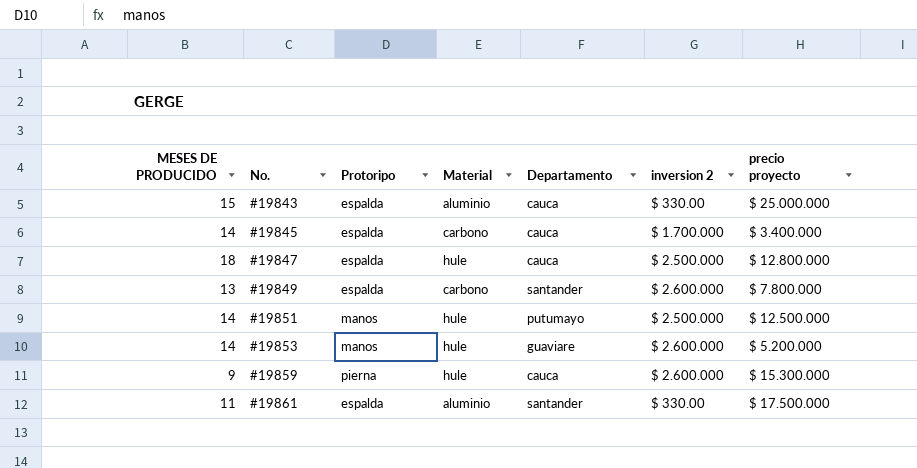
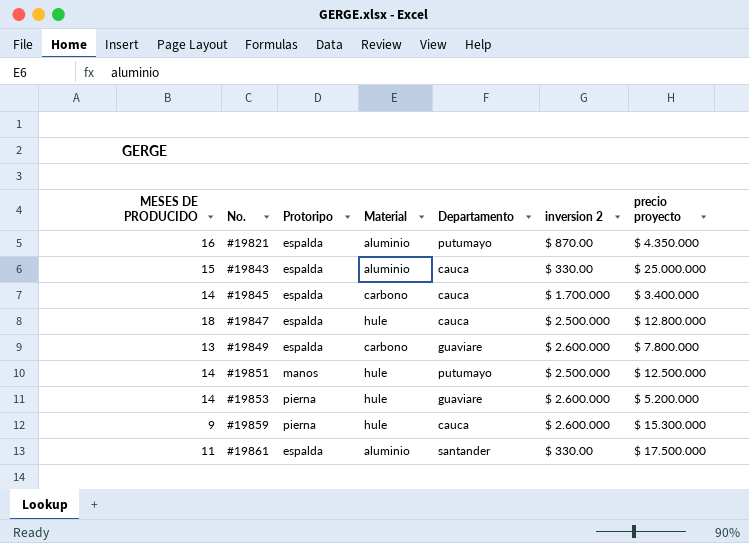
row #19821: none -> 16 | espalda | aluminio | putumayo | $ 870.00 | $ 4.350.000
#19849 | Departamento: santander -> guaviare
#19853 | Protoripo: manos -> pierna

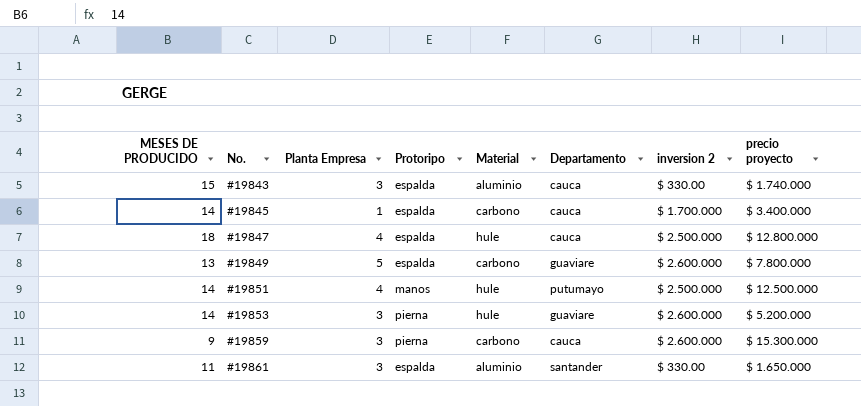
column Planta Empresa | position: none -> 3
row #19821: 16 | espalda | aluminio | putumayo | $ 870.00 | $ 4.350.000 -> none
#19843 | precio proyecto: $ 25.000.000 -> $ 1.740.000
#19859 | Material: hule -> carbono
#19861 | precio proyecto: $ 17.500.000 -> $ 1.650.000

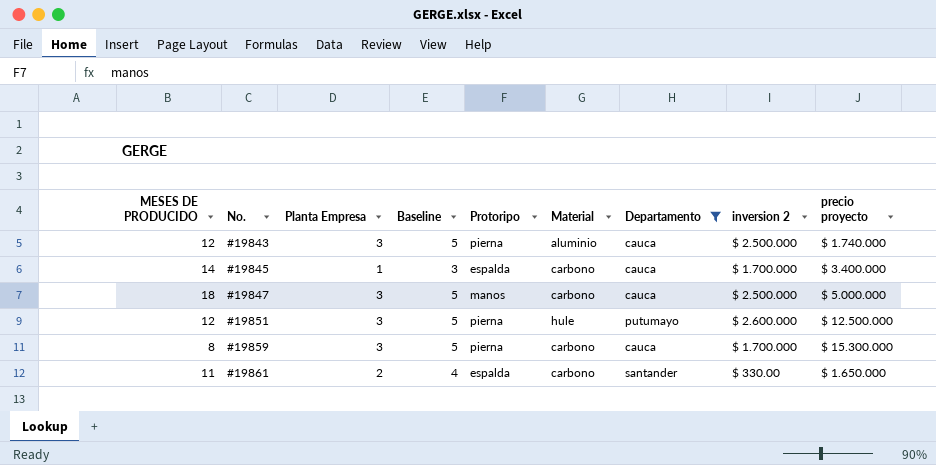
filter: none -> Departamento != guaviare
column Baseline | formula: none -> [Planta Empresa] + 2
#19843 | MESES DE PRODUCIDO: 15 -> 12
#19843 | Protoripo: espalda -> pierna
#19843 | inversion 2: $ 330.00 -> $ 2.500.000
#19847 | Planta Empresa: 4 -> 3
#19847 | Protoripo: espalda -> manos
#19847 | Material: hule -> carbono
#19847 | precio proyecto: $ 12.800.000 -> $ 5.000.000
#19851 | MESES DE PRODUCIDO: 14 -> 12
#19851 | Planta Empresa: 4 -> 3
#19851 | Protoripo: manos -> pierna
#19851 | inversion 2: $ 2.500.000 -> $ 2.600.000
#19859 | MESES DE PRODUCIDO: 9 -> 8
#19859 | inversion 2: $ 2.600.000 -> $ 1.700.000
#19861 | Planta Empresa: 3 -> 2
#19861 | Material: aluminio -> carbono

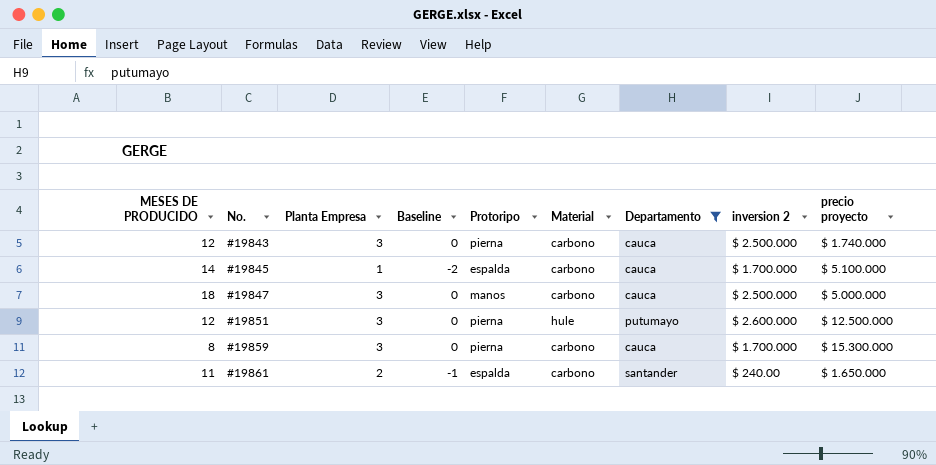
column Baseline | formula: [Planta Empresa] + 2 -> [Planta Empresa] - 3
#19843 | Material: aluminio -> carbono
#19845 | precio proyecto: $ 3.400.000 -> $ 5.100.000
#19861 | inversion 2: $ 330.00 -> $ 240.00

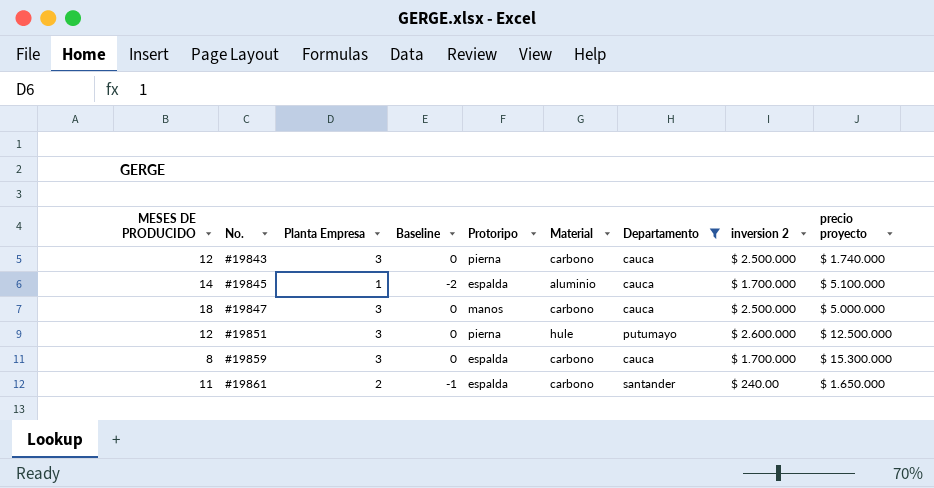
#19845 | Material: carbono -> aluminio
#19859 | Protoripo: pierna -> espalda

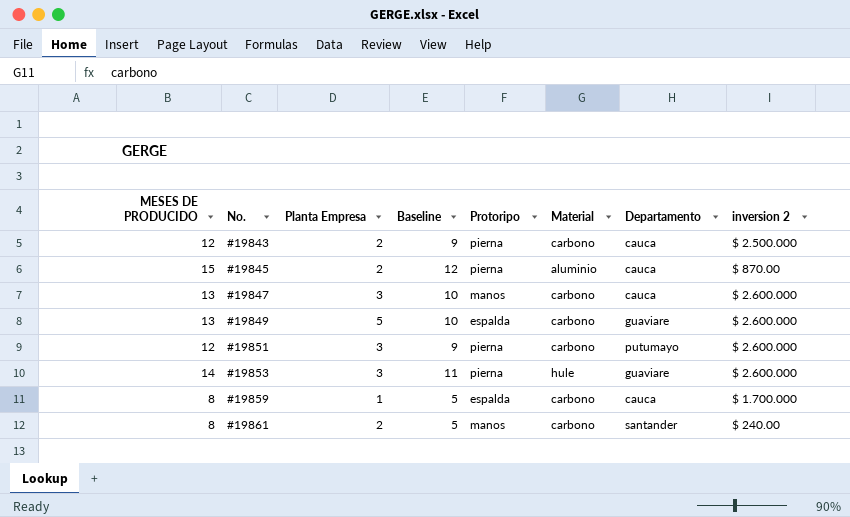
filter: Departamento != guaviare -> none
column precio proyecto | position: 9 -> none
column Baseline | formula: [Planta Empresa] - 3 -> [MESES DE PRODUCIDO] - 3
#19843 | Planta Empresa: 3 -> 2
#19845 | MESES DE PRODUCIDO: 14 -> 15
#19845 | Planta Empresa: 1 -> 2
#19845 | Protoripo: espalda -> pierna
#19845 | inversion 2: $ 1.700.000 -> $ 870.00
#19847 | MESES DE PRODUCIDO: 18 -> 13
#19847 | inversion 2: $ 2.500.000 -> $ 2.600.000
#19851 | Material: hule -> carbono
#19859 | Planta Empresa: 3 -> 1
#19861 | MESES DE PRODUCIDO: 11 -> 8
#19861 | Protoripo: espalda -> manos

